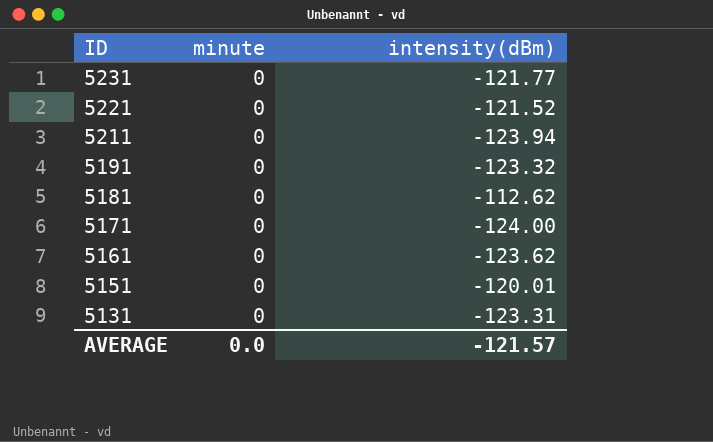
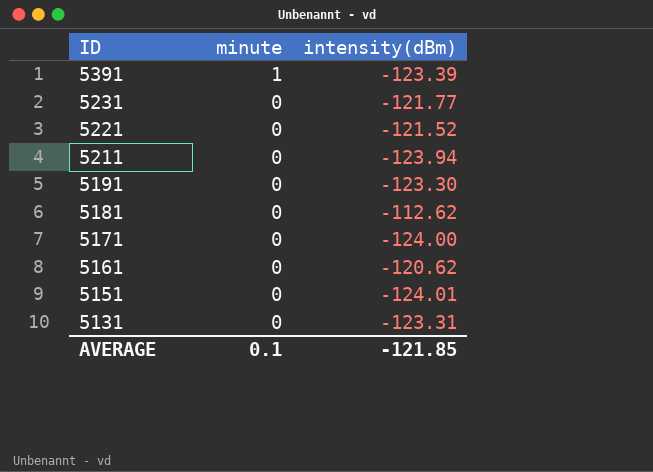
row 5391: none -> 1 | -123.39
5191 | intensity(dBm): -123.32 -> -123.30
5161 | intensity(dBm): -123.62 -> -120.62
5151 | intensity(dBm): -120.01 -> -124.01
AVERAGE | minute: 0.0 -> 0.1
AVERAGE | intensity(dBm): -121.57 -> -121.85

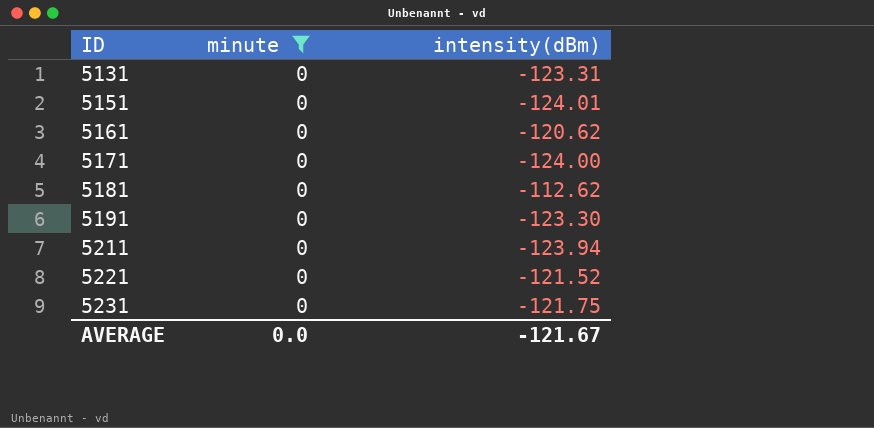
filter: none -> minute = 0
row order: ID descending -> ID ascending
5231 | intensity(dBm): -121.77 -> -121.75
AVERAGE | minute: 0.1 -> 0.0
AVERAGE | intensity(dBm): -121.85 -> -121.67

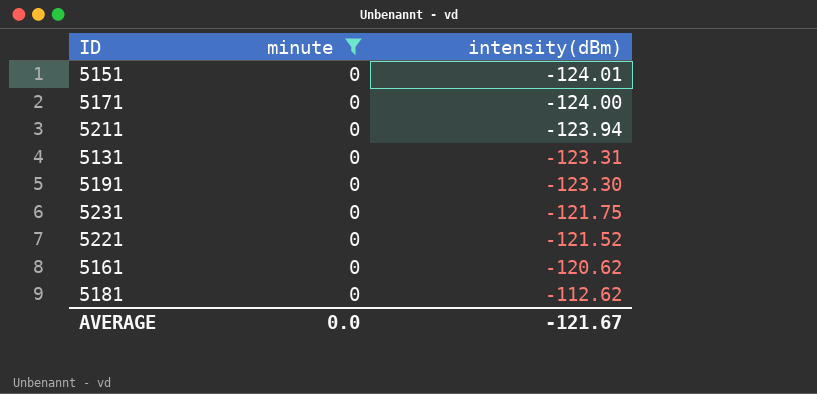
row order: ID ascending -> intensity(dBm) ascending

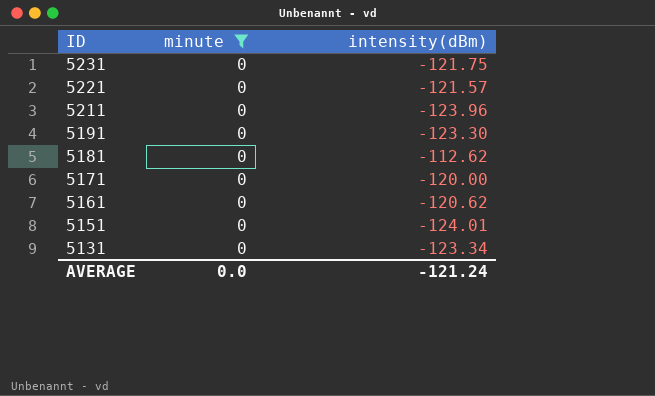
row order: intensity(dBm) ascending -> ID descending
5221 | intensity(dBm): -121.52 -> -121.57
5211 | intensity(dBm): -123.94 -> -123.96
5171 | intensity(dBm): -124.00 -> -120.00
5131 | intensity(dBm): -123.31 -> -123.34
AVERAGE | intensity(dBm): -121.67 -> -121.24

